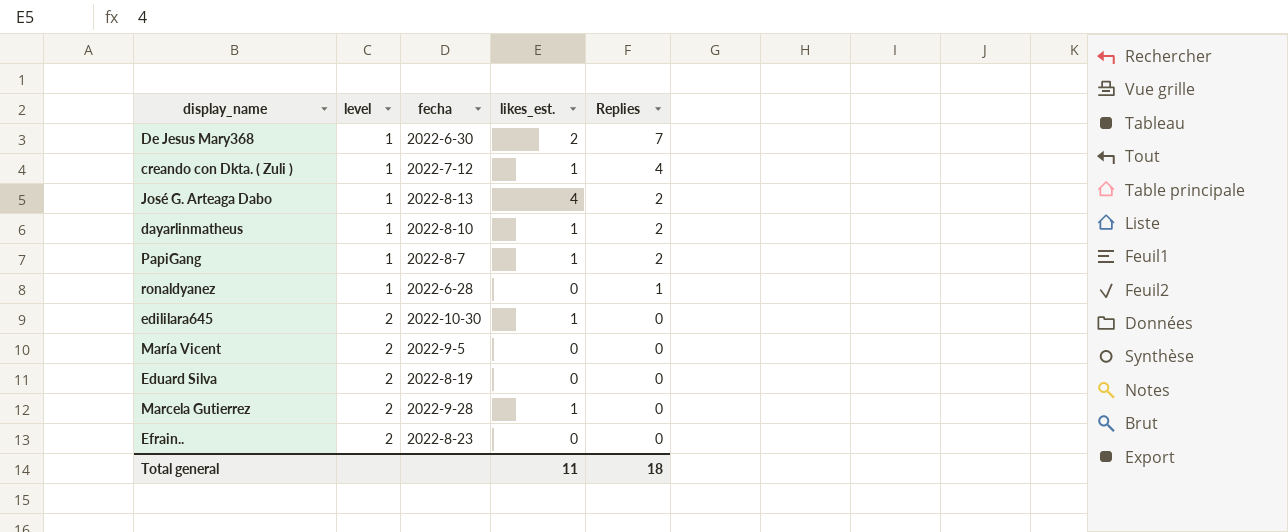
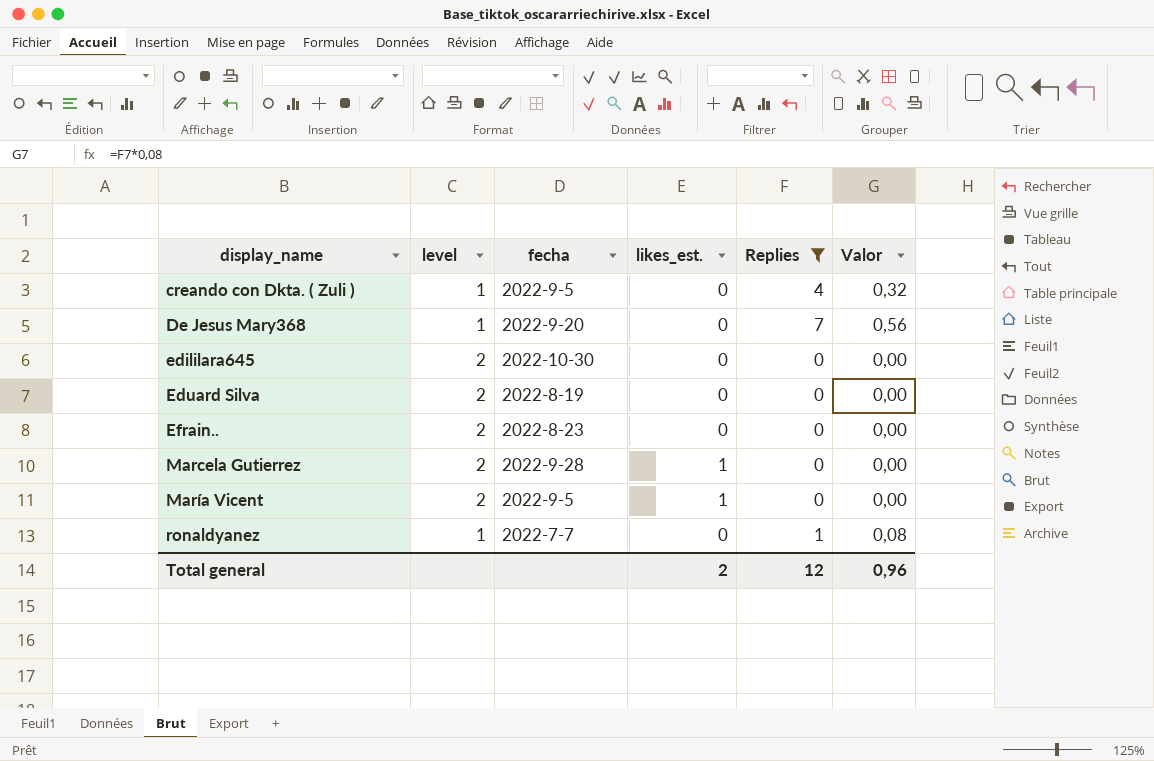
filter: none -> Replies != 2
row order: level ascending -> display_name ascending
column Valor | formula: none -> [Replies] * 0,08
creando con Dkta. ( Zuli ) | fecha: 2022-7-12 -> 2022-9-5
creando con Dkta. ( Zuli ) | likes_est.: 1 -> 0
De Jesus Mary368 | fecha: 2022-6-30 -> 2022-9-20
De Jesus Mary368 | likes_est.: 2 -> 0
edililara645 | likes_est.: 1 -> 0
María Vicent | likes_est.: 0 -> 1
ronaldyanez | fecha: 2022-6-28 -> 2022-7-7
Total general | likes_est.: 11 -> 2
Total general | Replies: 18 -> 12

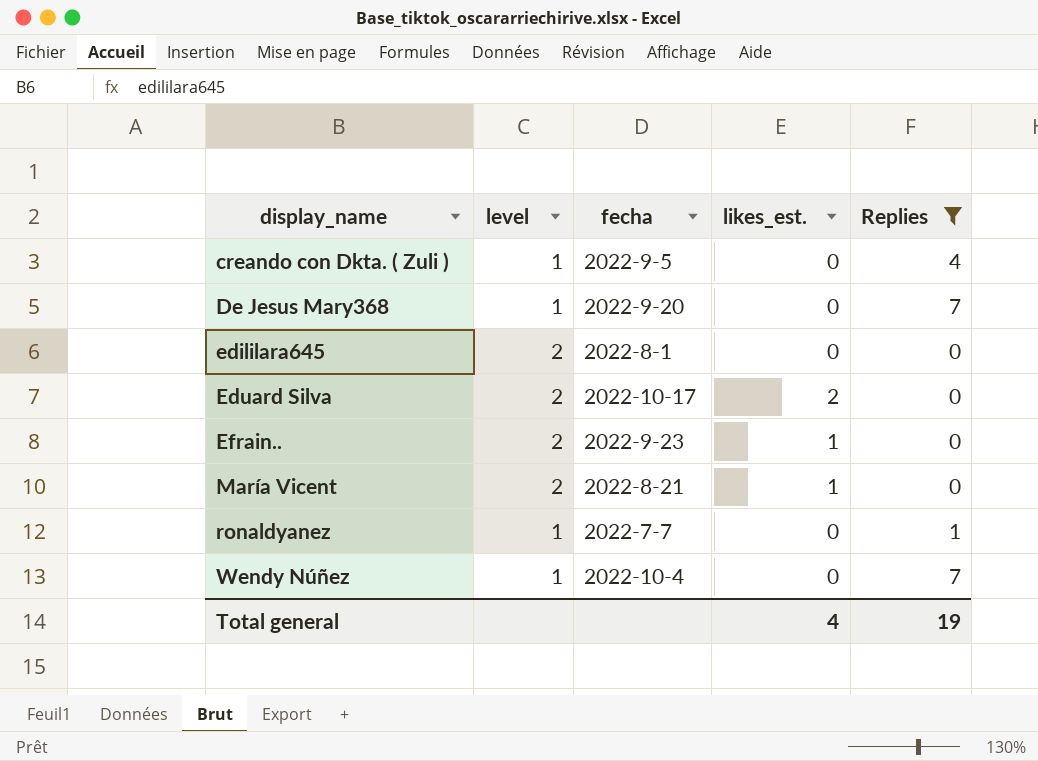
column Valor | formula: [Replies] * 0,08 -> none
row Marcela Gutierrez: 2 | 2022-9-28 | 1 | 0 | 0,00 -> none
edililara645 | fecha: 2022-10-30 -> 2022-8-1
Eduard Silva | fecha: 2022-8-19 -> 2022-10-17
Eduard Silva | likes_est.: 0 -> 2
Efrain.. | fecha: 2022-8-23 -> 2022-9-23
Efrain.. | likes_est.: 0 -> 1
María Vicent | fecha: 2022-9-5 -> 2022-8-21
row Wendy Núñez: none -> 1 | 2022-10-4 | 0 | 7
Total general | likes_est.: 2 -> 4
Total general | Replies: 12 -> 19

